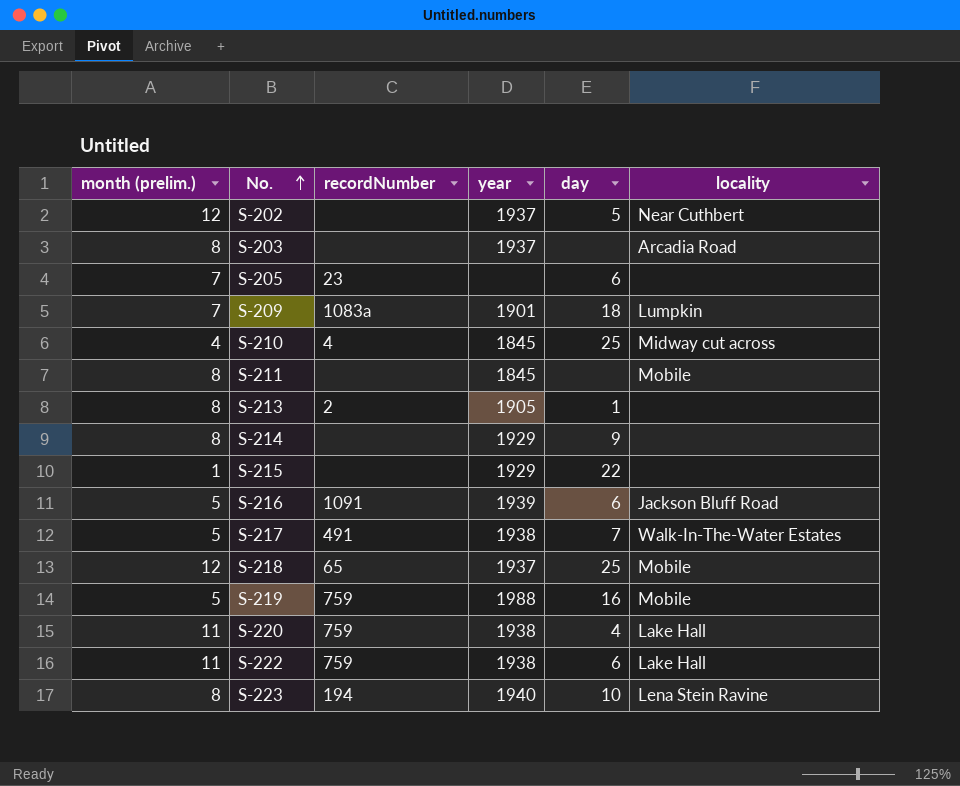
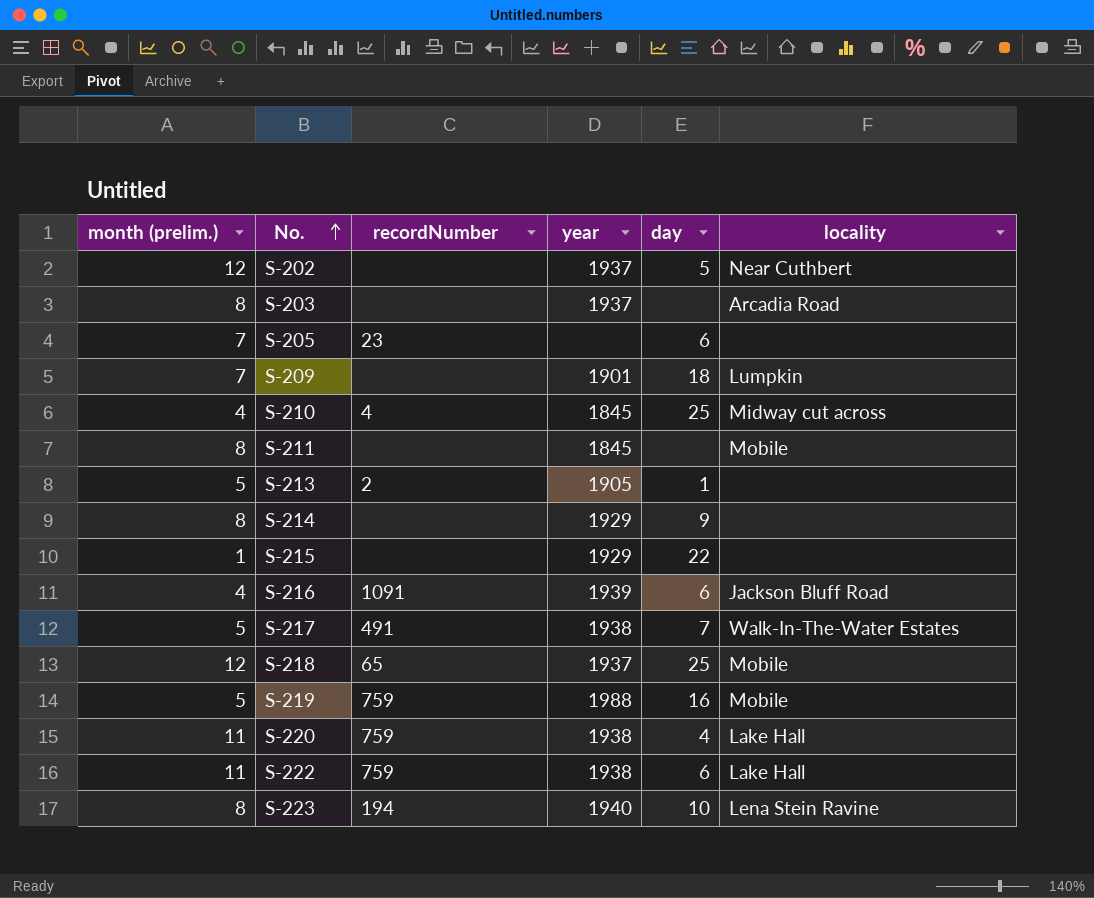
S-209 | recordNumber: 1083a -> none
S-213 | month (prelim.): 8 -> 5
S-216 | month (prelim.): 5 -> 4

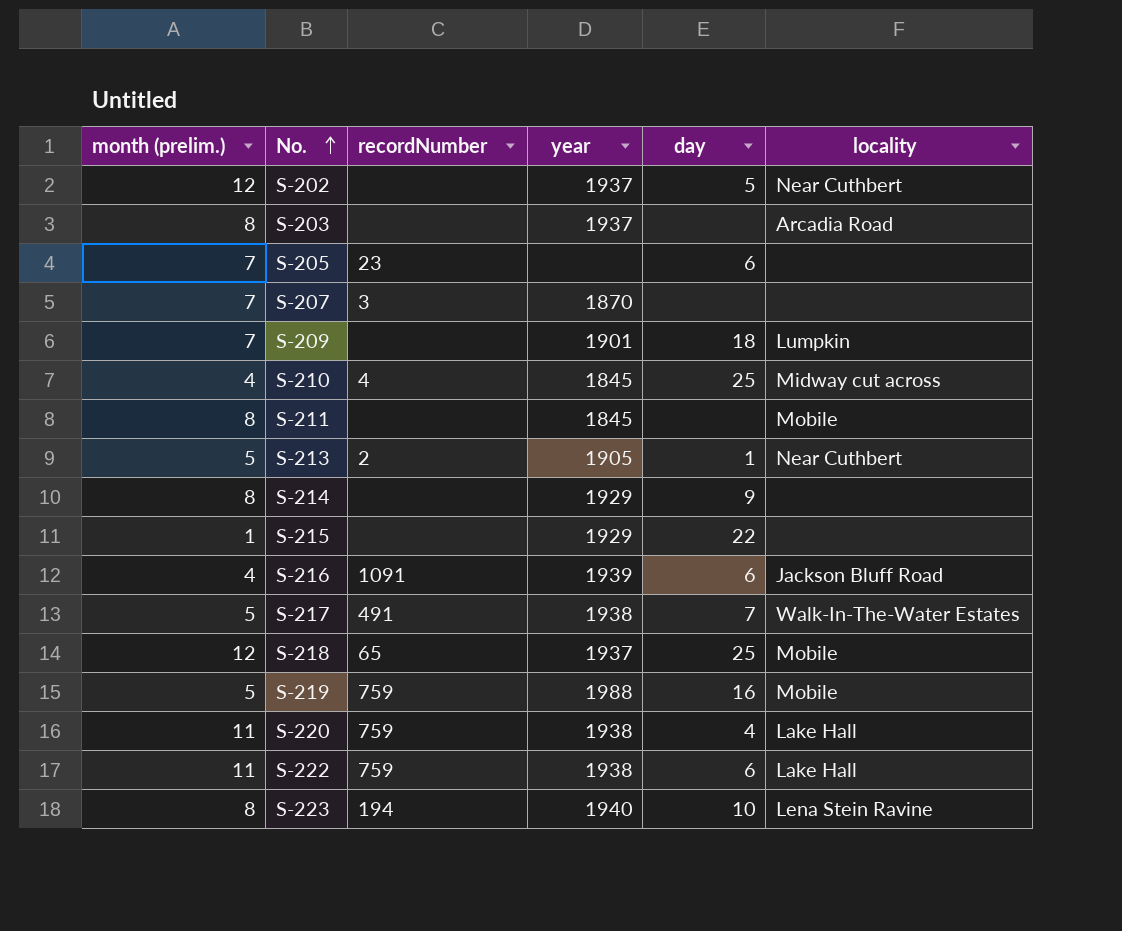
row S-207: none -> 7 | 3 | 1870 | none | none
S-213 | locality: none -> Near Cuthbert

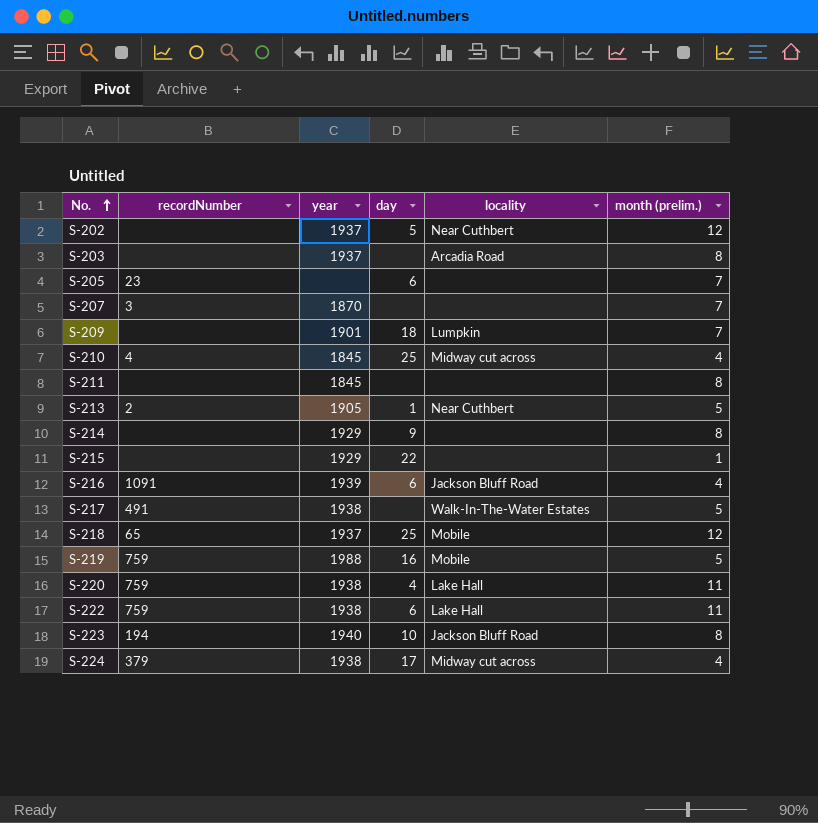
column month (prelim.) | position: 1 -> 6
S-211 | locality: Mobile -> none
S-217 | day: 7 -> none
S-223 | locality: Lena Stein Ravine -> Jackson Bluff Road
row S-224: none -> 379 | 1938 | 17 | Midway cut across | 4

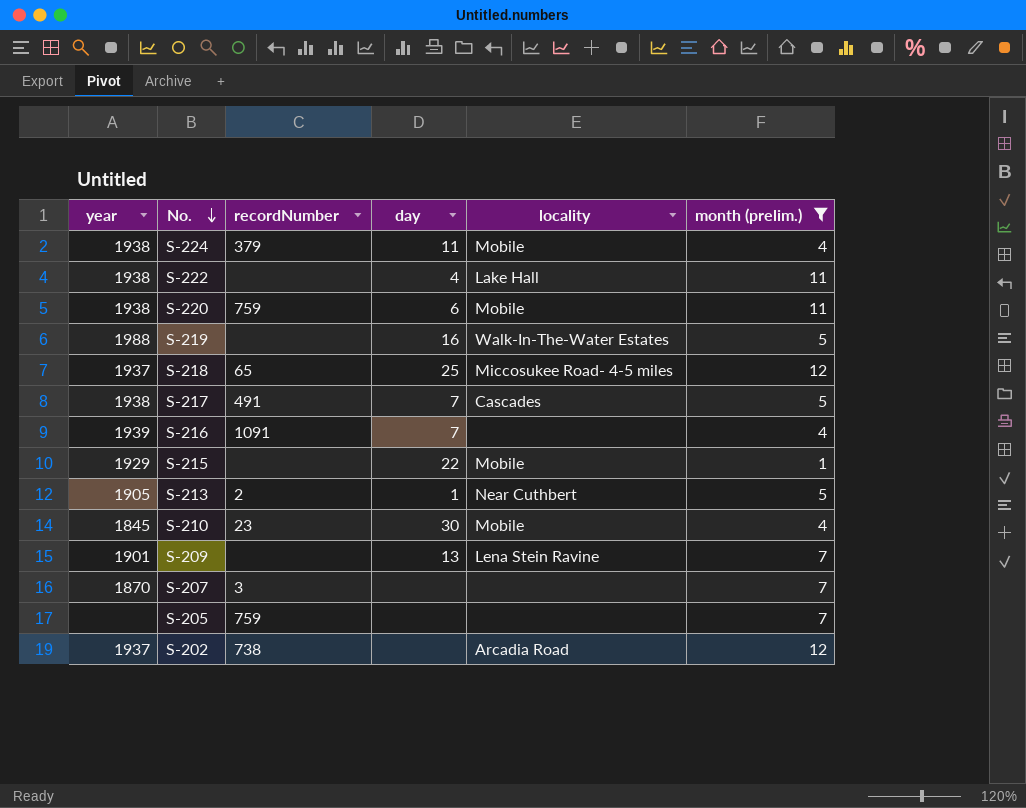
filter: none -> month (prelim.) != 8
row order: No. ascending -> No. descending
column year | position: 3 -> 1
S-224 | day: 17 -> 11
S-224 | locality: Midway cut across -> Mobile
S-222 | recordNumber: 759 -> none
S-222 | day: 6 -> 4
S-220 | day: 4 -> 6
S-220 | locality: Lake Hall -> Mobile
S-219 | recordNumber: 759 -> none
S-219 | locality: Mobile -> Walk-In-The-Water Estates
S-218 | locality: Mobile -> Miccosukee Road- 4-5 miles
S-217 | day: none -> 7
S-217 | locality: Walk-In-The-Water Estates -> Cascades
S-216 | day: 6 -> 7
S-216 | locality: Jackson Bluff Road -> none
S-215 | locality: none -> Mobile
S-210 | recordNumber: 4 -> 23
S-210 | day: 25 -> 30
S-210 | locality: Midway cut across -> Mobile
S-209 | day: 18 -> 13
S-209 | locality: Lumpkin -> Lena Stein Ravine
S-205 | recordNumber: 23 -> 759
S-205 | day: 6 -> none
S-202 | recordNumber: none -> 738
S-202 | day: 5 -> none
S-202 | locality: Near Cuthbert -> Arcadia Road

